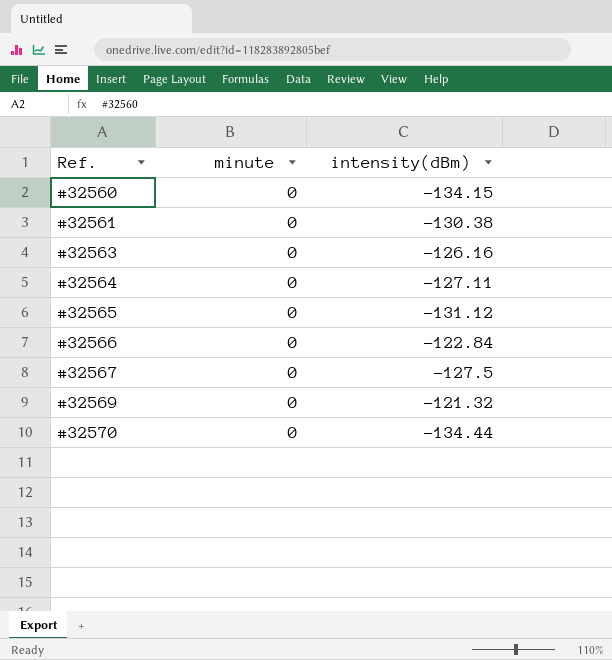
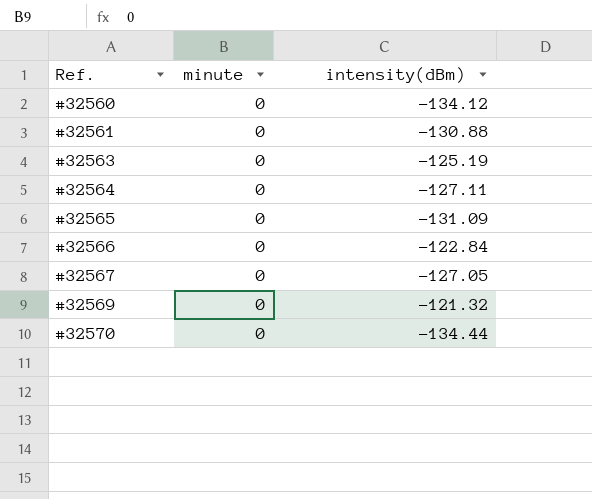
#32560 | intensity(dBm): -134.15 -> -134.12
#32561 | intensity(dBm): -130.38 -> -130.88
#32563 | intensity(dBm): -126.16 -> -125.19
#32565 | intensity(dBm): -131.12 -> -131.09
#32567 | intensity(dBm): -127.5 -> -127.05

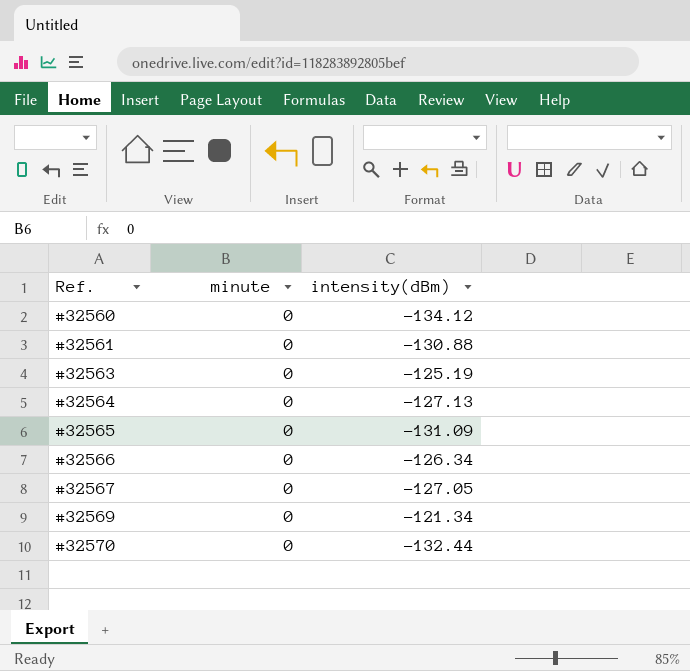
#32564 | intensity(dBm): -127.11 -> -127.13
#32566 | intensity(dBm): -122.84 -> -126.34
#32569 | intensity(dBm): -121.32 -> -121.34
#32570 | intensity(dBm): -134.44 -> -132.44

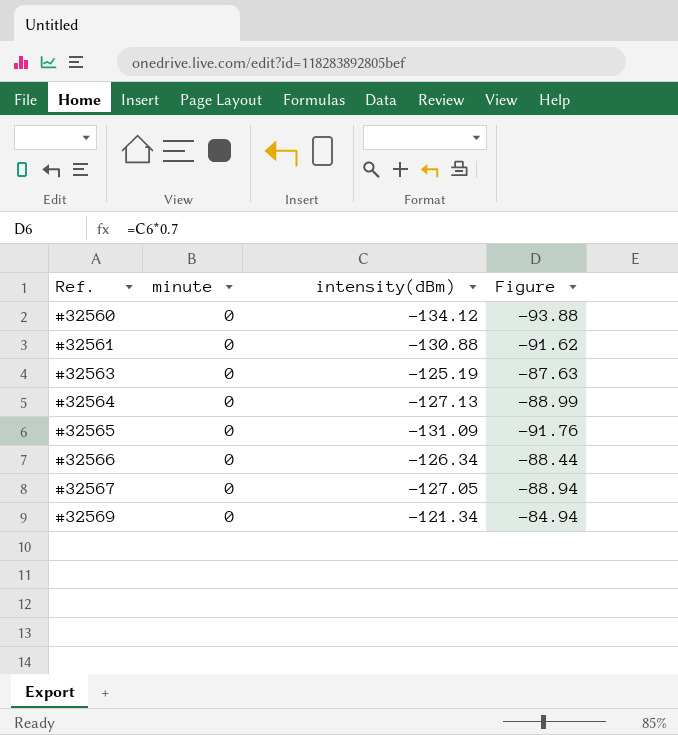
column Figure | formula: none -> [intensity(dBm)] * 0.7
row #32570: 0 | -132.44 -> none

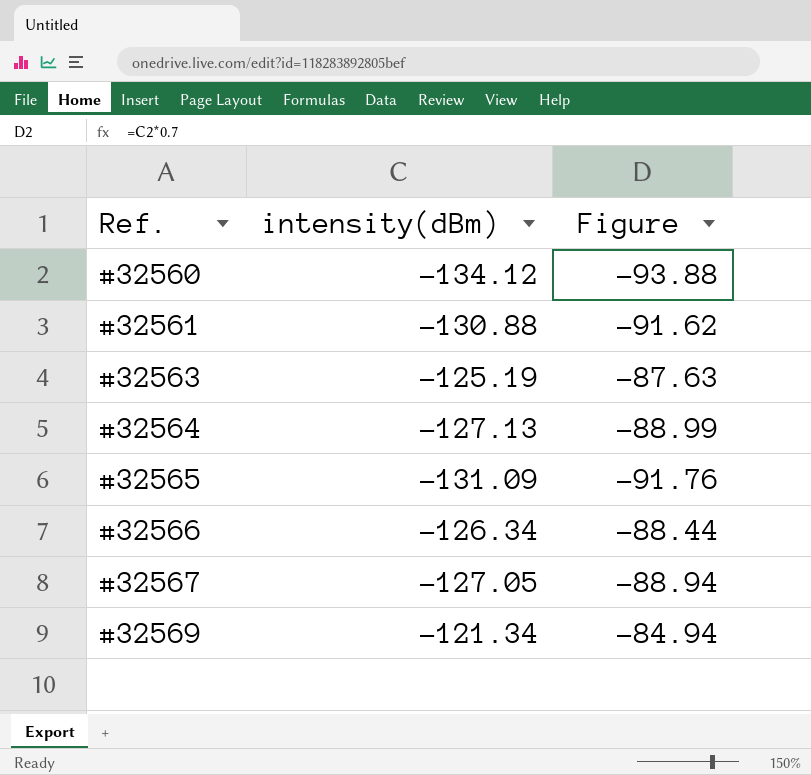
column minute | position: 2 -> none

